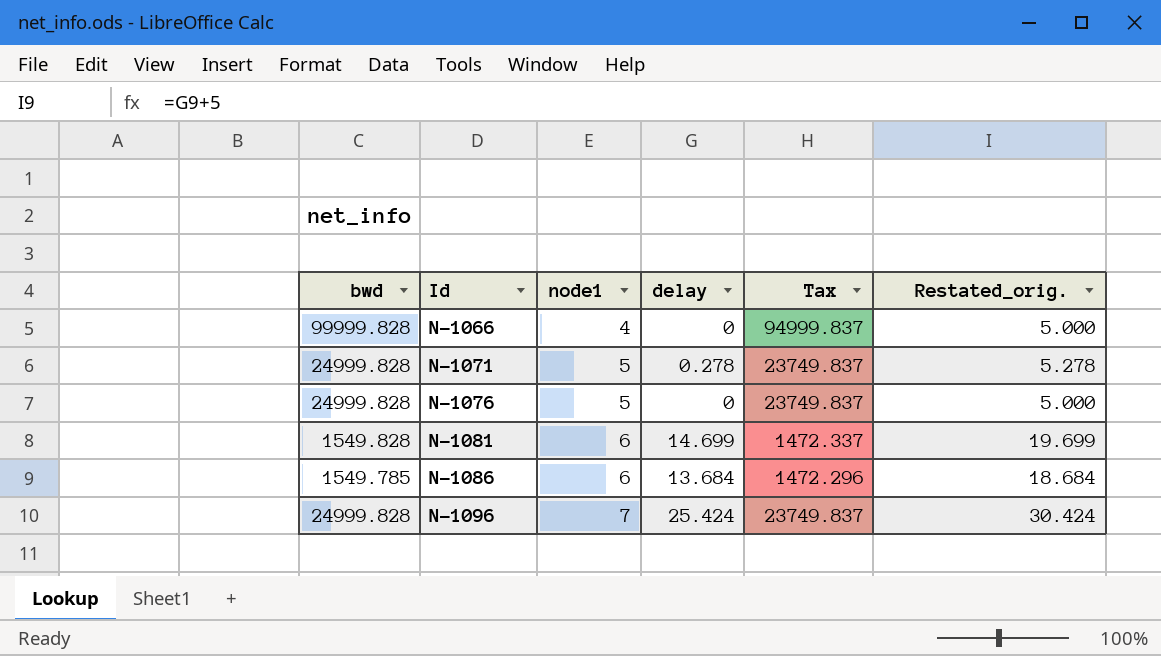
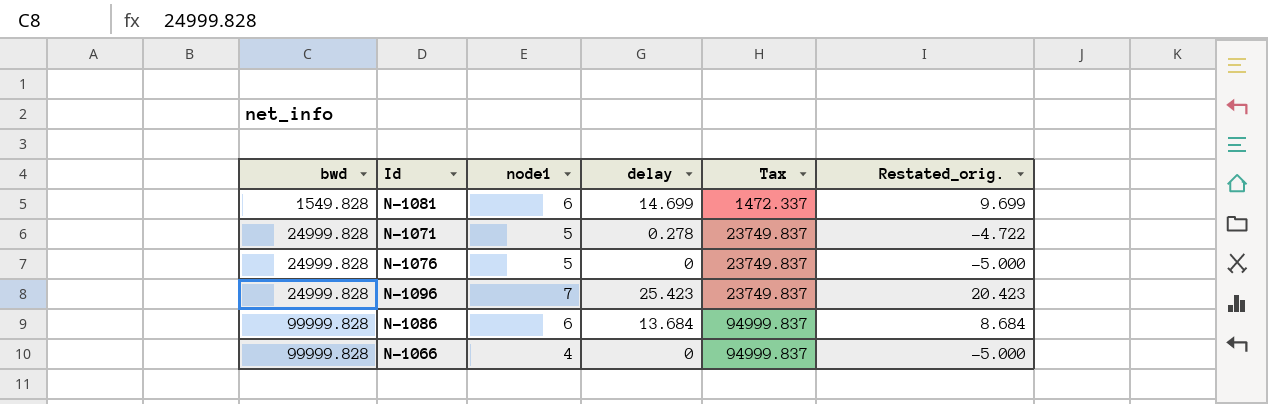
row order: Id ascending -> bwd ascending
column Restated_orig. | formula: [delay] + 5 -> [delay] - 5
N-1096 | delay: 25.424 -> 25.423
N-1086 | bwd: 1549.785 -> 99999.828
N-1086 | Tax: 1472.296 -> 94999.837

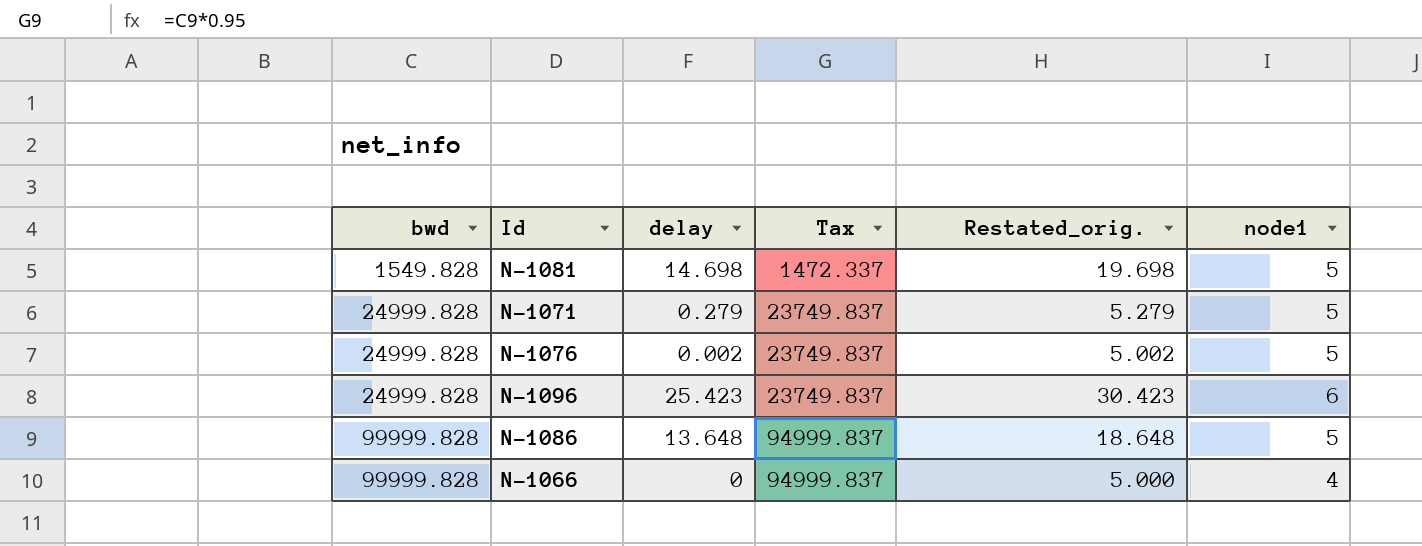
column Restated_orig. | formula: [delay] - 5 -> [delay] + 5
column node1 | position: 3 -> 6
N-1081 | delay: 14.699 -> 14.698
N-1081 | node1: 6 -> 5
N-1071 | delay: 0.278 -> 0.279
N-1076 | delay: 0 -> 0.002
N-1096 | node1: 7 -> 6
N-1086 | delay: 13.684 -> 13.648
N-1086 | node1: 6 -> 5

